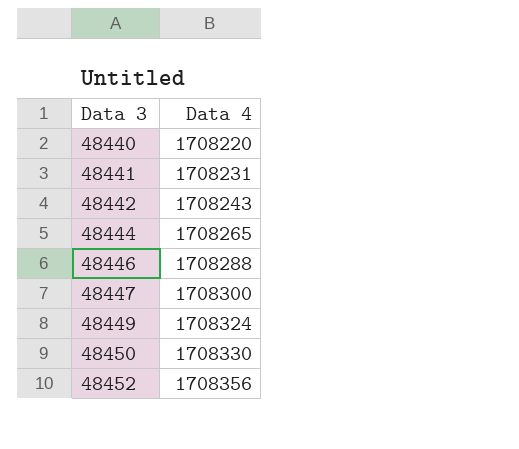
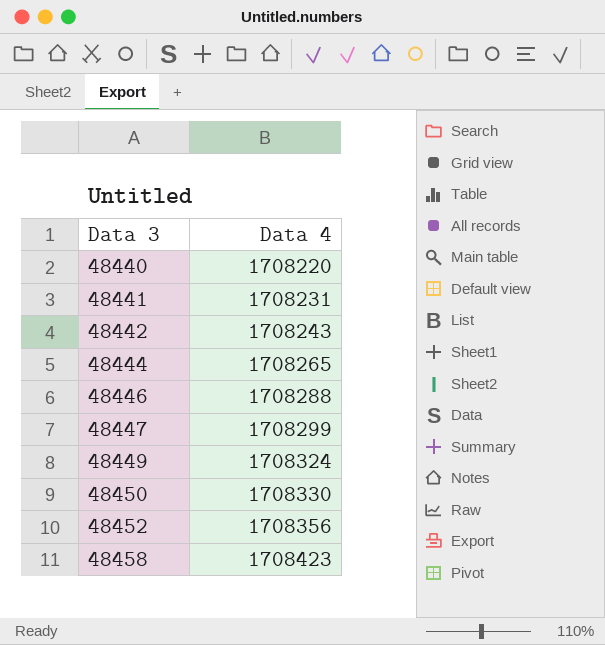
48447 | Data 4: 1708300 -> 1708299
row 48458: none -> 1708423

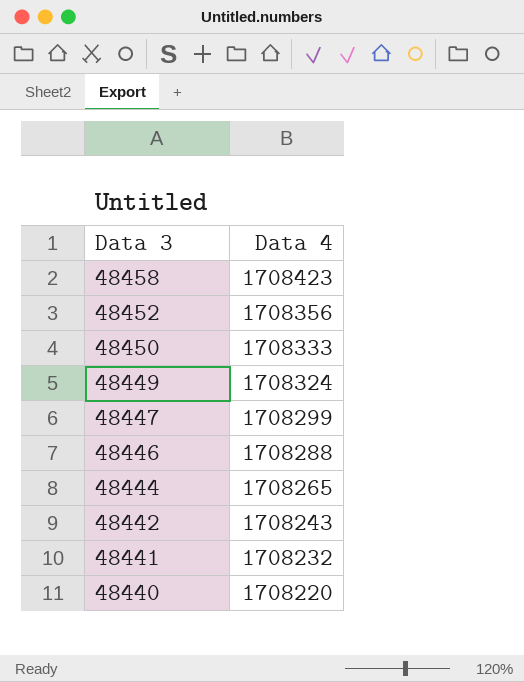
row order: Data 3 ascending -> Data 3 descending
48450 | Data 4: 1708330 -> 1708333
48441 | Data 4: 1708231 -> 1708232

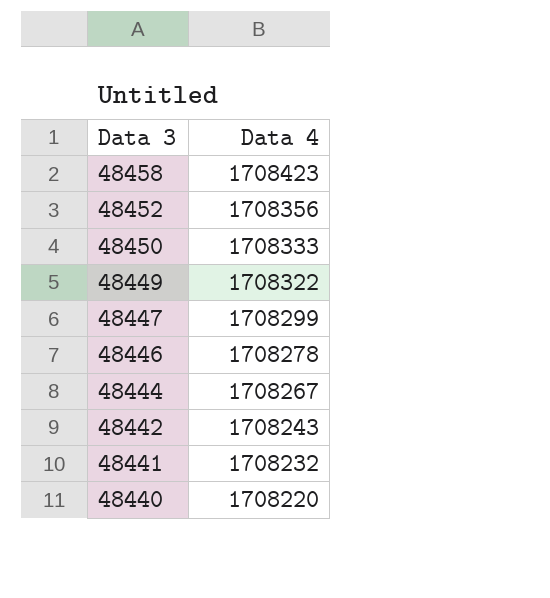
48449 | Data 4: 1708324 -> 1708322
48446 | Data 4: 1708288 -> 1708278
48444 | Data 4: 1708265 -> 1708267

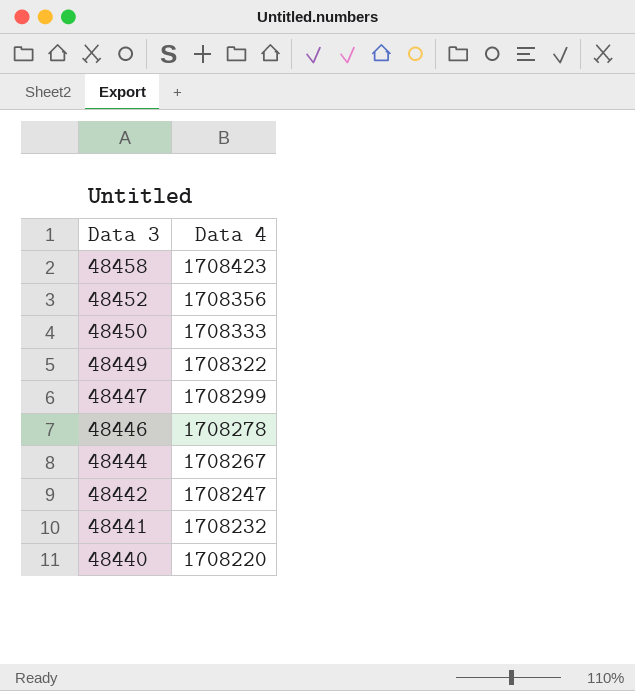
48442 | Data 4: 1708243 -> 1708247

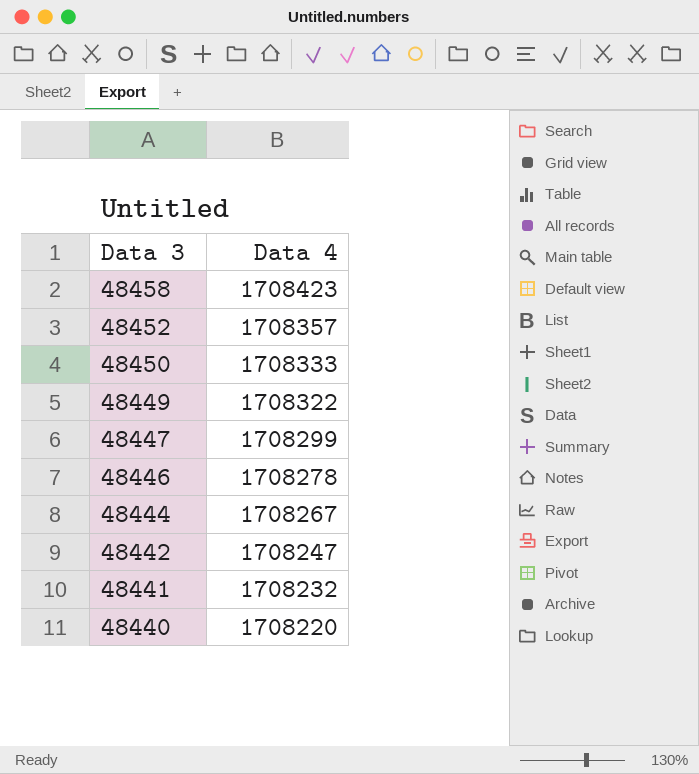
48452 | Data 4: 1708356 -> 1708357

